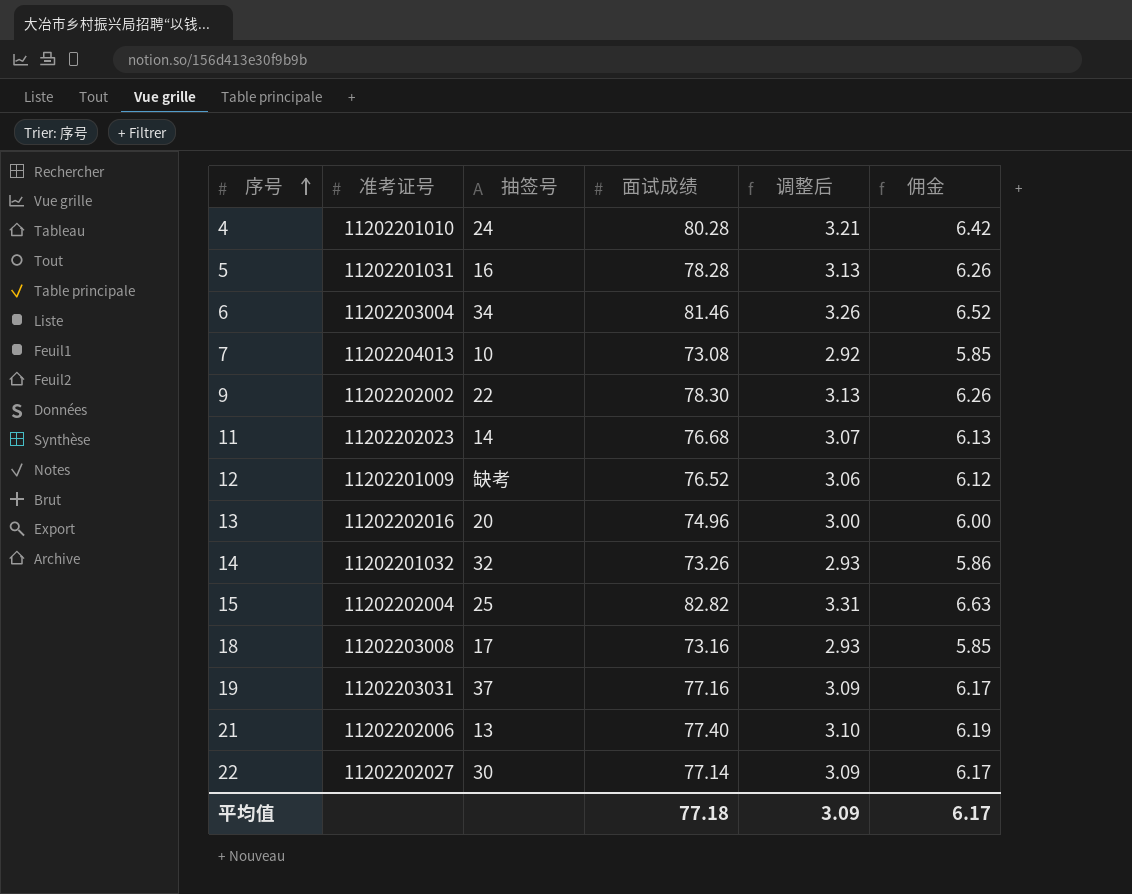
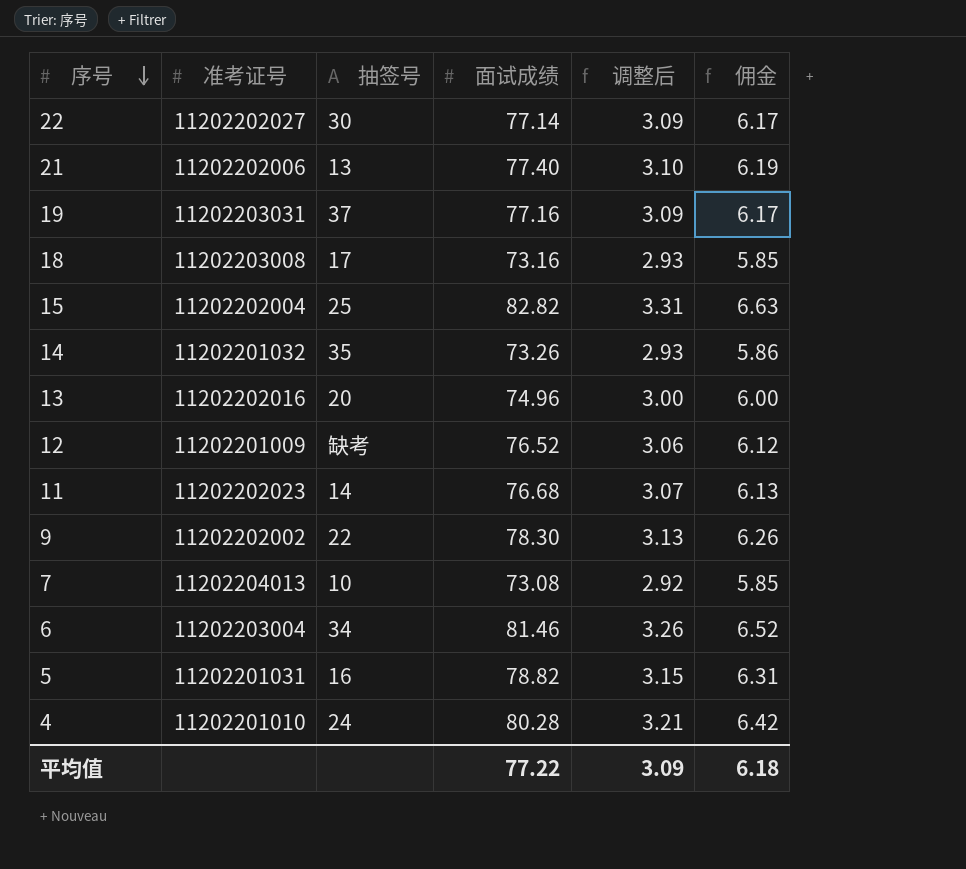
row order: 序号 ascending -> 序号 descending
14 | 抽签号: 32 -> 35
5 | 面试成绩: 78.28 -> 78.82
5 | 调整后: 3.13 -> 3.15
5 | 佣金: 6.26 -> 6.31
平均值 | 面试成绩: 77.18 -> 77.22
平均值 | 佣金: 6.17 -> 6.18

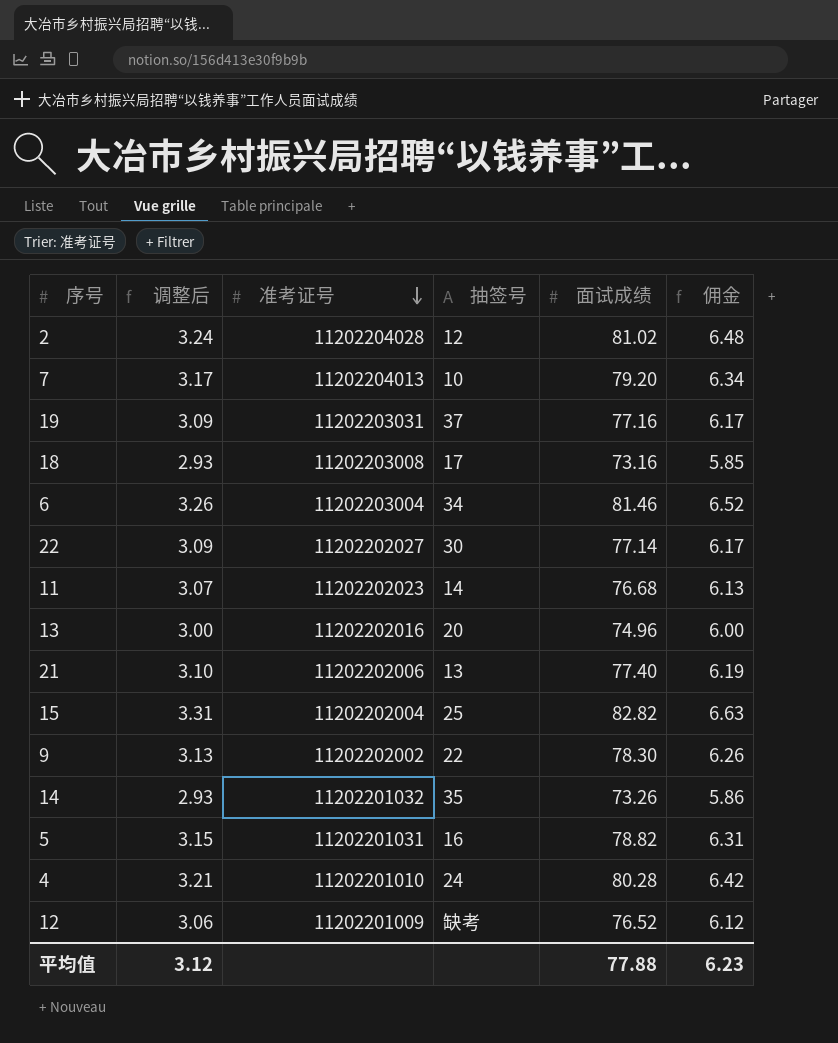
row order: 序号 descending -> 准考证号 descending
column 调整后 | position: 5 -> 2
row 2: none -> 3.24 | 11202204028 | 12 | 81.02 | 6.48
7 | 调整后: 2.92 -> 3.17
7 | 面试成绩: 73.08 -> 79.20
7 | 佣金: 5.85 -> 6.34
平均值 | 调整后: 3.09 -> 3.12
平均值 | 面试成绩: 77.22 -> 77.88
平均值 | 佣金: 6.18 -> 6.23

